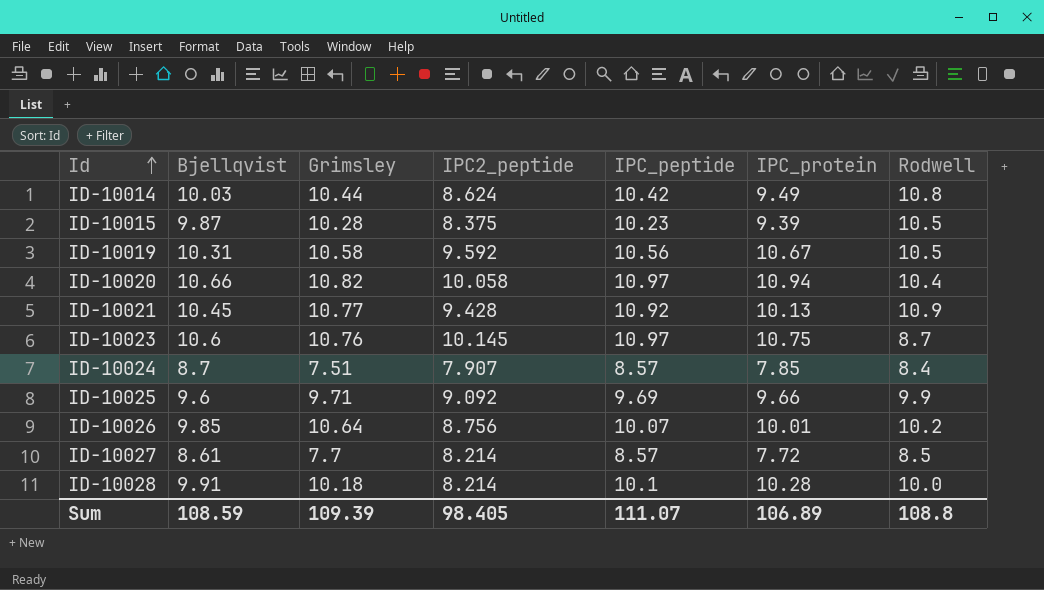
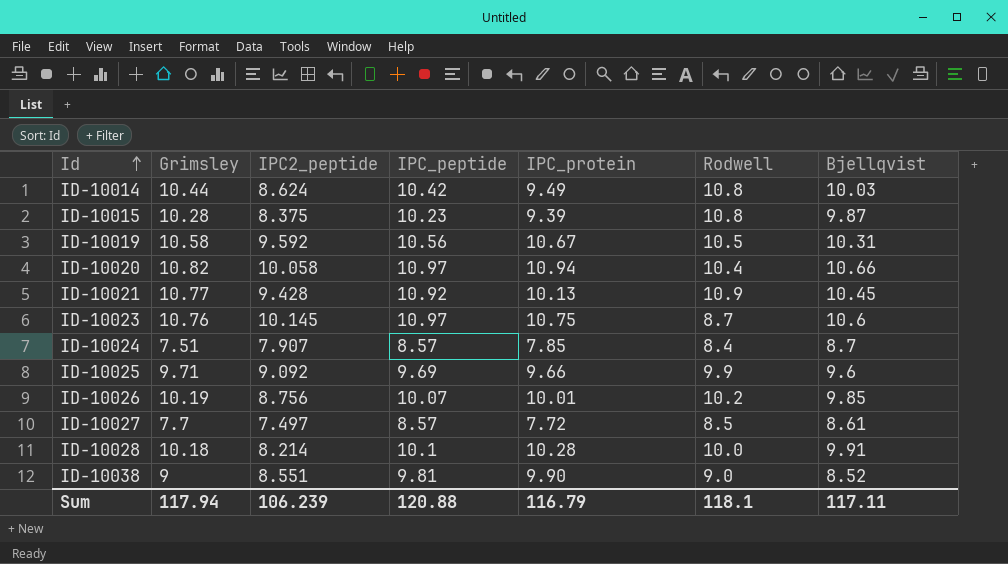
column Bjellqvist | position: 2 -> 7
ID-10015 | Rodwell: 10.5 -> 10.8
ID-10026 | Grimsley: 10.64 -> 10.19
ID-10027 | IPC2_peptide: 8.214 -> 7.497
row ID-10038: none -> 9 | 8.551 | 9.81 | 9.90 | 9.0 | 8.52
Sum | Grimsley: 109.39 -> 117.94
Sum | IPC2_peptide: 98.405 -> 106.239
Sum | IPC_peptide: 111.07 -> 120.88
Sum | IPC_protein: 106.89 -> 116.79
Sum | Rodwell: 108.8 -> 118.1
Sum | Bjellqvist: 108.59 -> 117.11

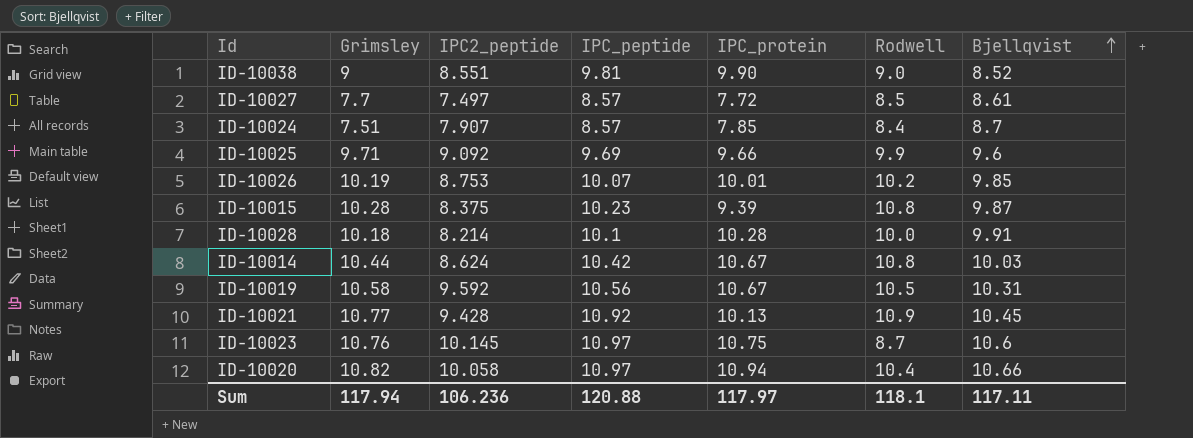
row order: Id ascending -> Bjellqvist ascending
ID-10026 | IPC2_peptide: 8.756 -> 8.753
ID-10014 | IPC_protein: 9.49 -> 10.67
Sum | IPC2_peptide: 106.239 -> 106.236
Sum | IPC_protein: 116.79 -> 117.97

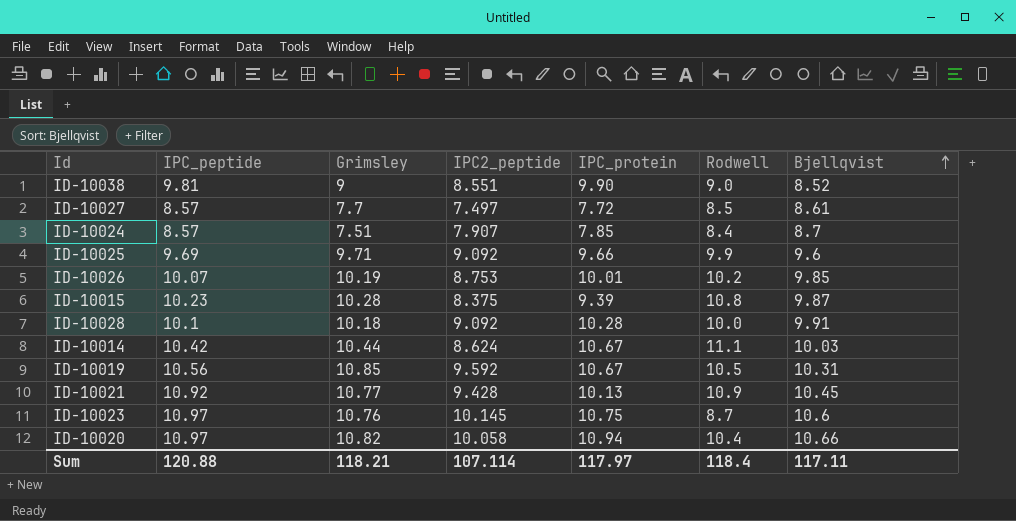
column IPC_peptide | position: 4 -> 2
ID-10028 | IPC2_peptide: 8.214 -> 9.092
ID-10014 | Rodwell: 10.8 -> 11.1
ID-10019 | Grimsley: 10.58 -> 10.85
Sum | Grimsley: 117.94 -> 118.21
Sum | IPC2_peptide: 106.236 -> 107.114
Sum | Rodwell: 118.1 -> 118.4

